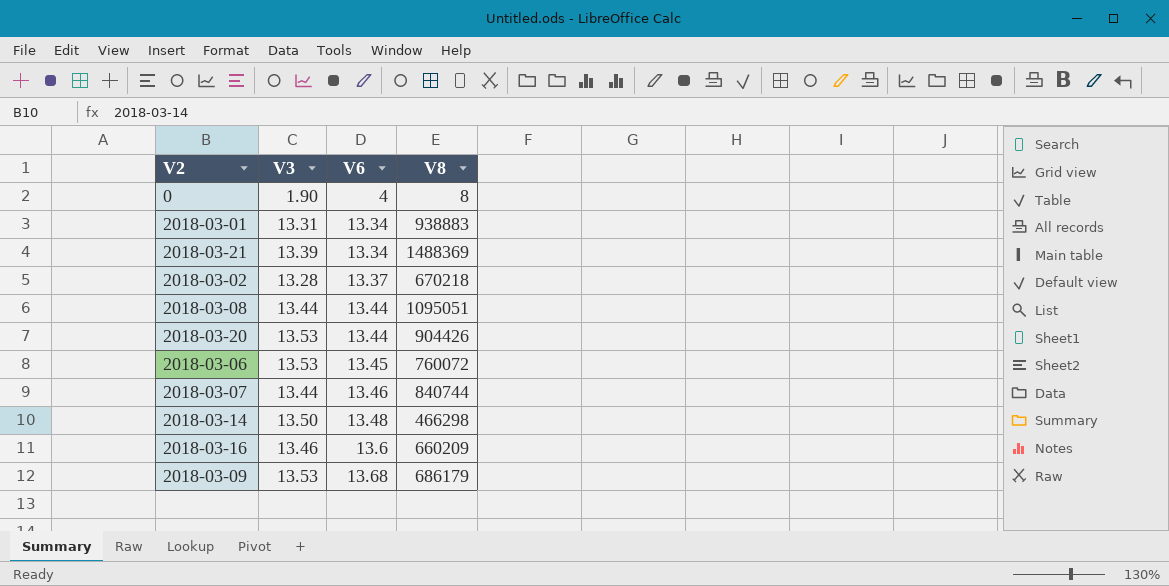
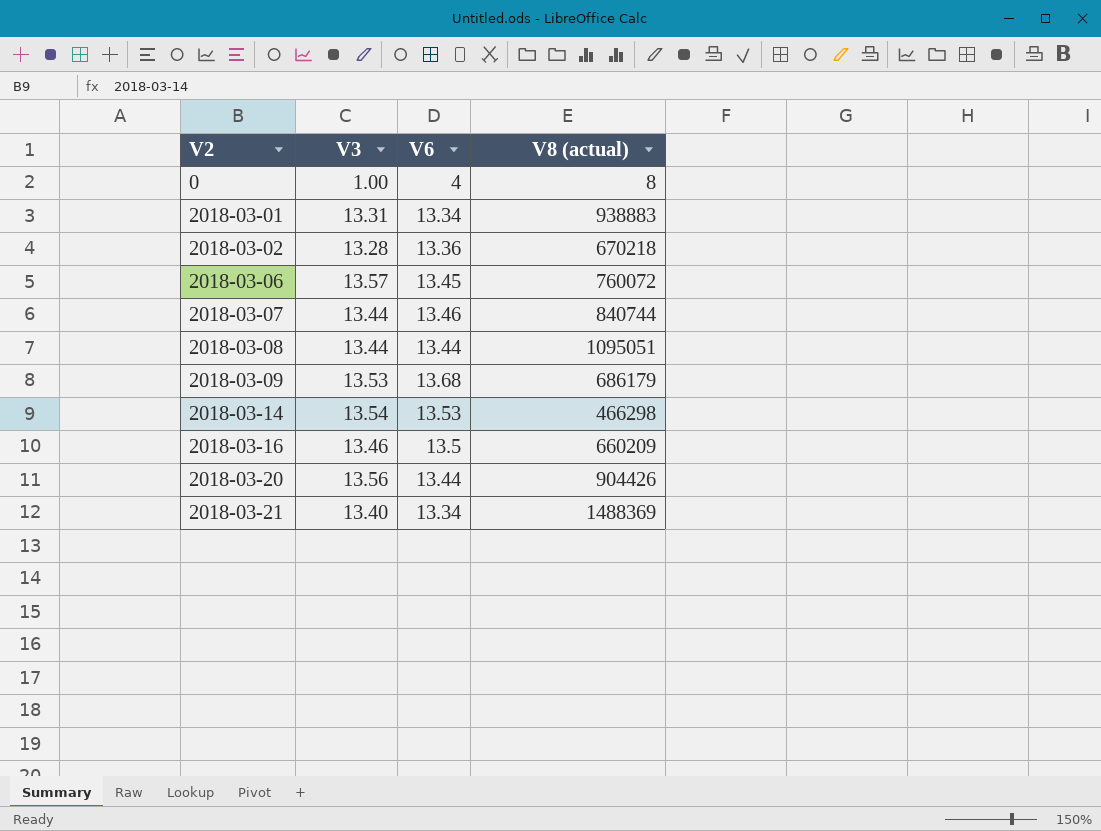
row order: V6 ascending -> V2 ascending
column name: V8 -> V8 (actual)
0 | V3: 1.90 -> 1.00
2018-03-02 | V6: 13.37 -> 13.36
2018-03-06 | V3: 13.53 -> 13.57
2018-03-14 | V3: 13.50 -> 13.54
2018-03-14 | V6: 13.48 -> 13.53
2018-03-16 | V6: 13.6 -> 13.5
2018-03-20 | V3: 13.53 -> 13.56
2018-03-21 | V3: 13.39 -> 13.40

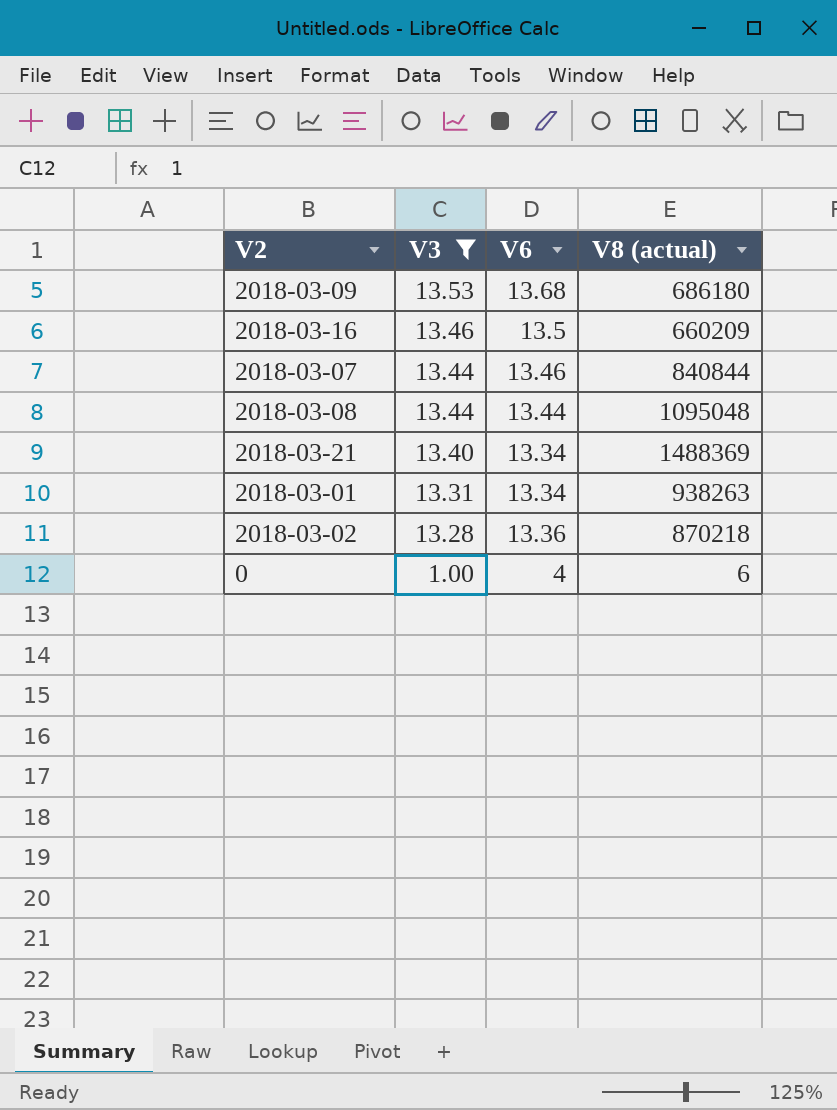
filter: none -> V3 <= 13.53
row order: V2 ascending -> V3 descending
2018-03-09 | V8 (actual): 686179 -> 686180
2018-03-07 | V8 (actual): 840744 -> 840844
2018-03-08 | V8 (actual): 1095051 -> 1095048
2018-03-01 | V8 (actual): 938883 -> 938263
2018-03-02 | V8 (actual): 670218 -> 870218
0 | V8 (actual): 8 -> 6

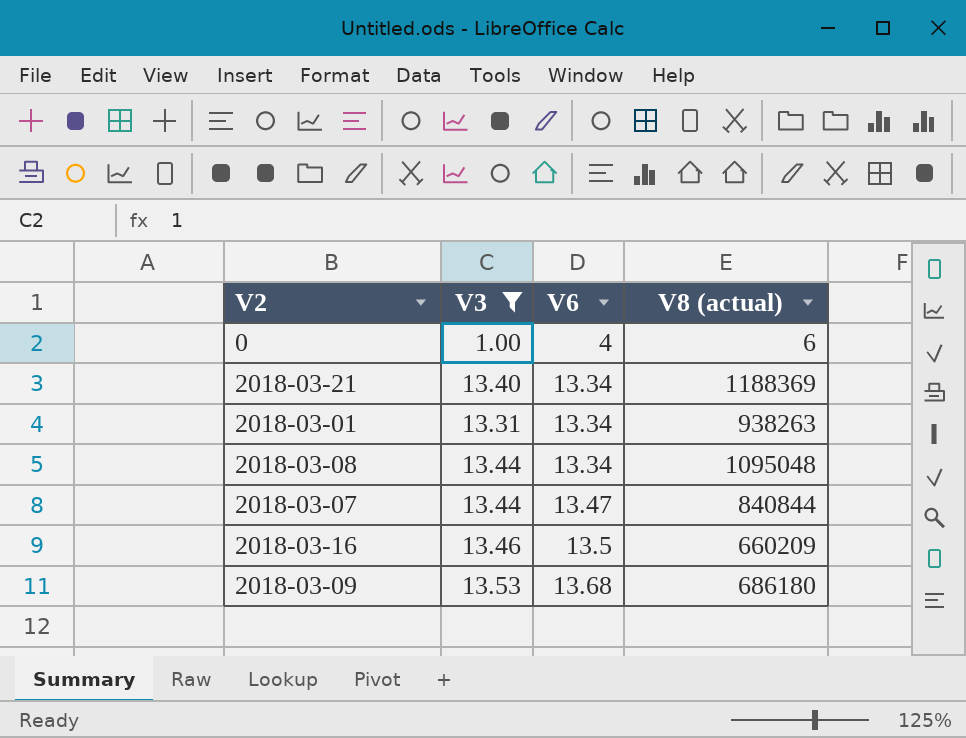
row order: V3 descending -> V6 ascending
row 2018-03-02: 13.28 | 13.36 | 870218 -> none
2018-03-21 | V8 (actual): 1488369 -> 1188369
2018-03-08 | V6: 13.44 -> 13.34
2018-03-07 | V6: 13.46 -> 13.47

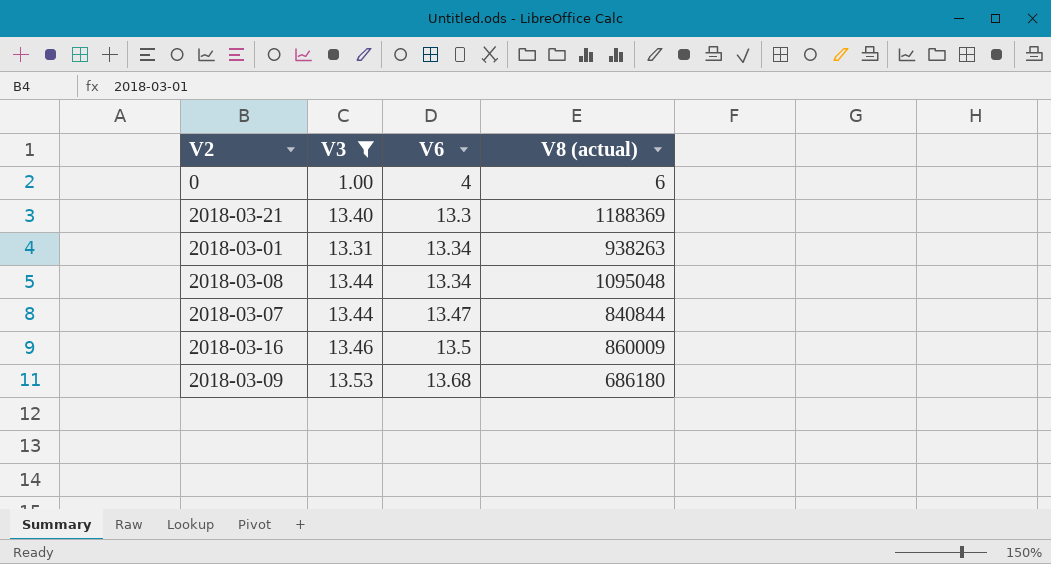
2018-03-21 | V6: 13.34 -> 13.3
2018-03-16 | V8 (actual): 660209 -> 860009

